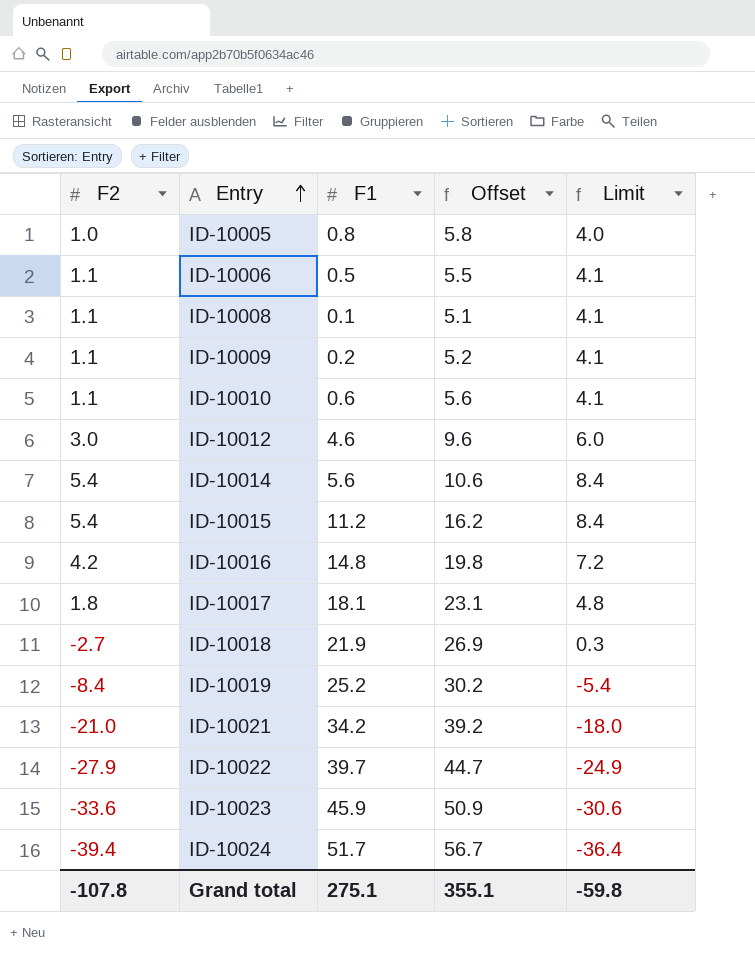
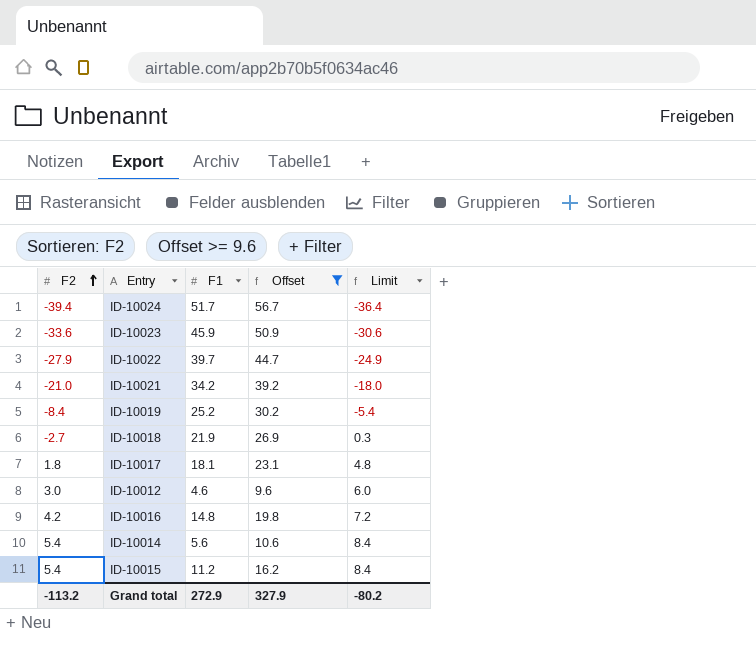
filter: none -> Offset >= 9.6
row order: Entry ascending -> F2 ascending
Grand total | F2: -107.8 -> -113.2
Grand total | F1: 275.1 -> 272.9
Grand total | Offset: 355.1 -> 327.9
Grand total | Limit: -59.8 -> -80.2

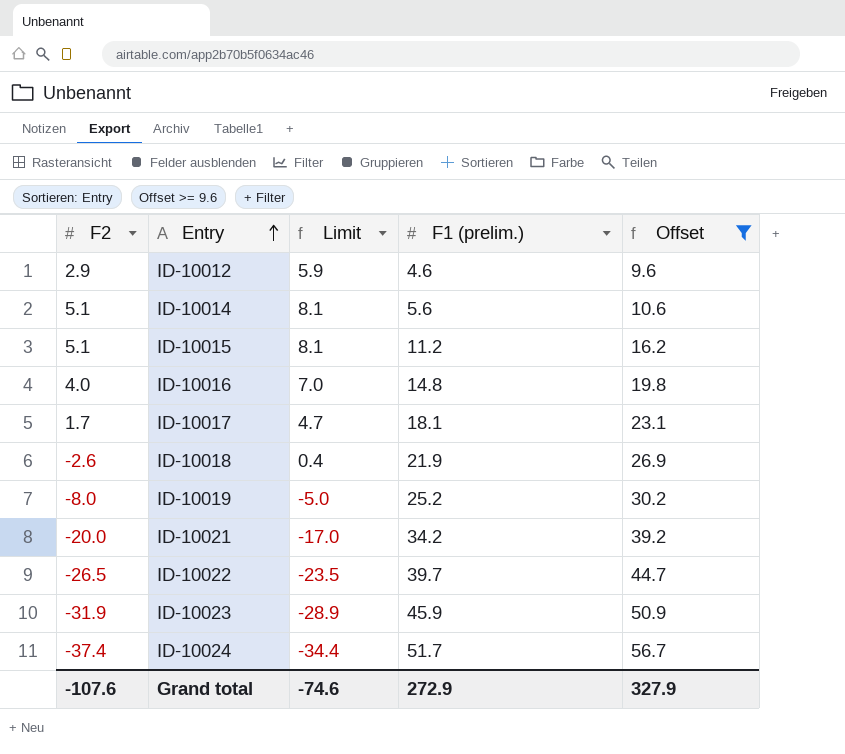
row order: F2 ascending -> Entry ascending
column Limit | position: 5 -> 3
column name: F1 -> F1 (prelim.)
ID-10012 | F2: 3.0 -> 2.9
ID-10012 | Limit: 6.0 -> 5.9
ID-10014 | F2: 5.4 -> 5.1
ID-10014 | Limit: 8.4 -> 8.1
ID-10015 | F2: 5.4 -> 5.1
ID-10015 | Limit: 8.4 -> 8.1
ID-10016 | F2: 4.2 -> 4.0
ID-10016 | Limit: 7.2 -> 7.0
ID-10017 | F2: 1.8 -> 1.7
ID-10017 | Limit: 4.8 -> 4.7
ID-10018 | F2: -2.7 -> -2.6
ID-10018 | Limit: 0.3 -> 0.4
ID-10019 | F2: -8.4 -> -8.0
ID-10019 | Limit: -5.4 -> -5.0
ID-10021 | F2: -21.0 -> -20.0
ID-10021 | Limit: -18.0 -> -17.0
ID-10022 | F2: -27.9 -> -26.5
ID-10022 | Limit: -24.9 -> -23.5
ID-10023 | F2: -33.6 -> -31.9
ID-10023 | Limit: -30.6 -> -28.9
ID-10024 | F2: -39.4 -> -37.4
ID-10024 | Limit: -36.4 -> -34.4
Grand total | F2: -113.2 -> -107.6
Grand total | Limit: -80.2 -> -74.6

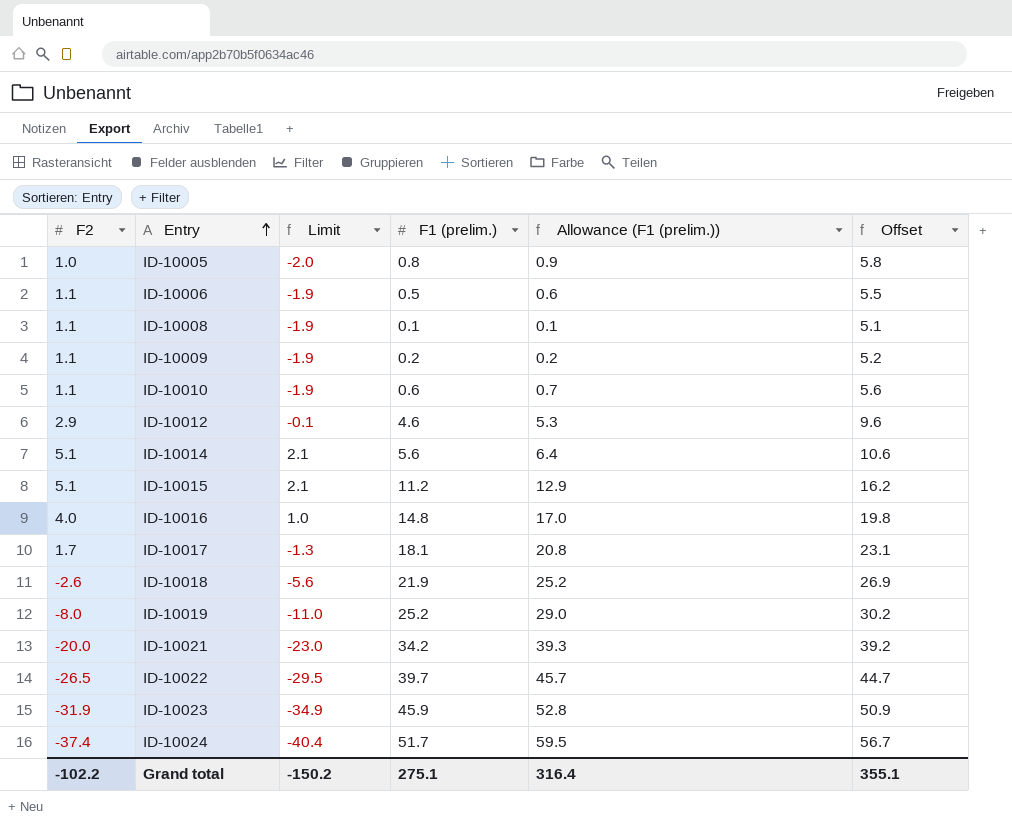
filter: Offset >= 9.6 -> none
column Limit | formula: [F2] + 3 -> [F2] - 3
column Allowance (F1 (prelim.)) | formula: none -> [F1 (prelim.)] * 1.15
Grand total | F2: -107.6 -> -102.2
Grand total | Limit: -74.6 -> -150.2
Grand total | F1 (prelim.): 272.9 -> 275.1
Grand total | Offset: 327.9 -> 355.1

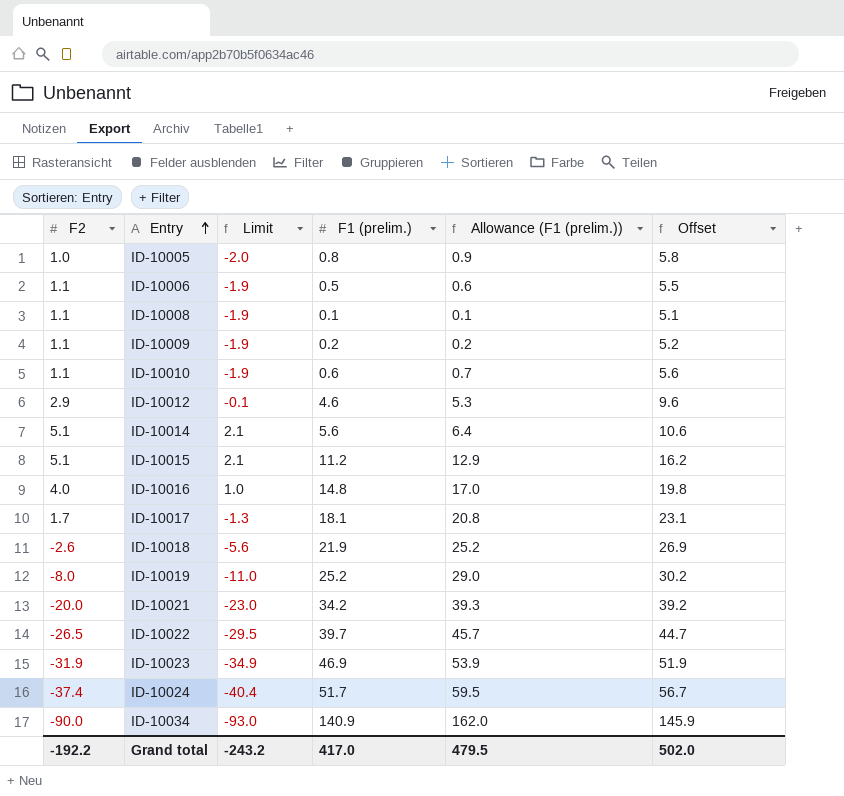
ID-10023 | F1 (prelim.): 45.9 -> 46.9
ID-10023 | Allowance (F1 (prelim.)): 52.8 -> 53.9
ID-10023 | Offset: 50.9 -> 51.9
row ID-10034: none -> -90.0 | -93.0 | 140.9 | 162.0 | 145.9
Grand total | F2: -102.2 -> -192.2
Grand total | Limit: -150.2 -> -243.2
Grand total | F1 (prelim.): 275.1 -> 417.0
Grand total | Allowance (F1 (prelim.)): 316.4 -> 479.5
Grand total | Offset: 355.1 -> 502.0

